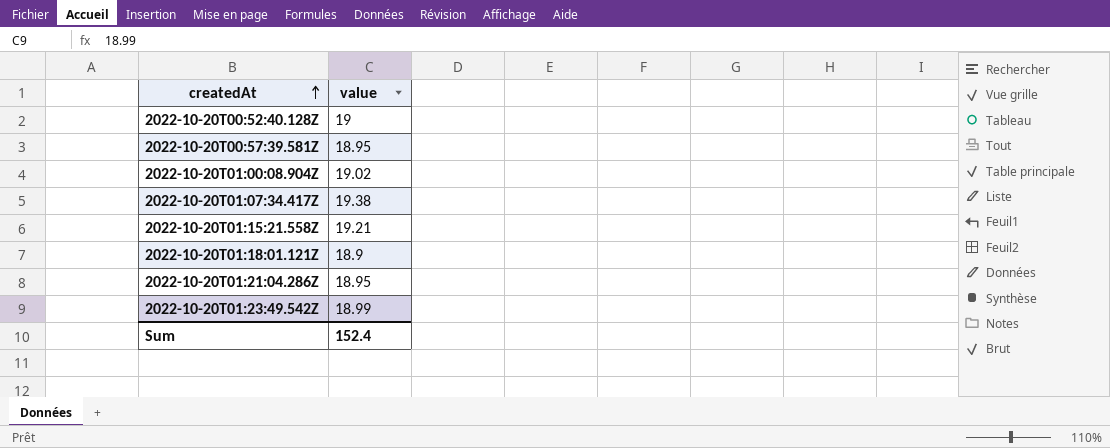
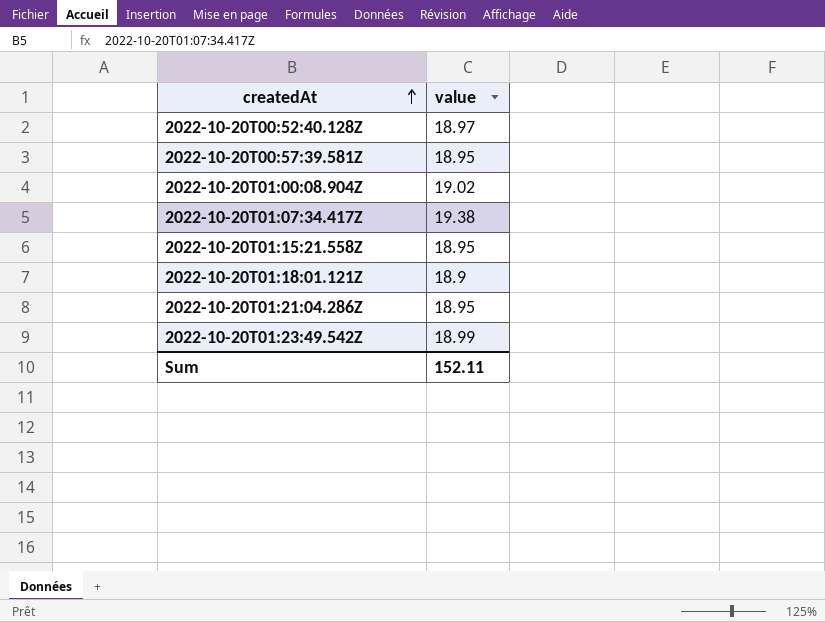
2022-10-20T00:52:40.128Z | value: 19 -> 18.97
2022-10-20T01:15:21.558Z | value: 19.21 -> 18.95
Sum | value: 152.4 -> 152.11

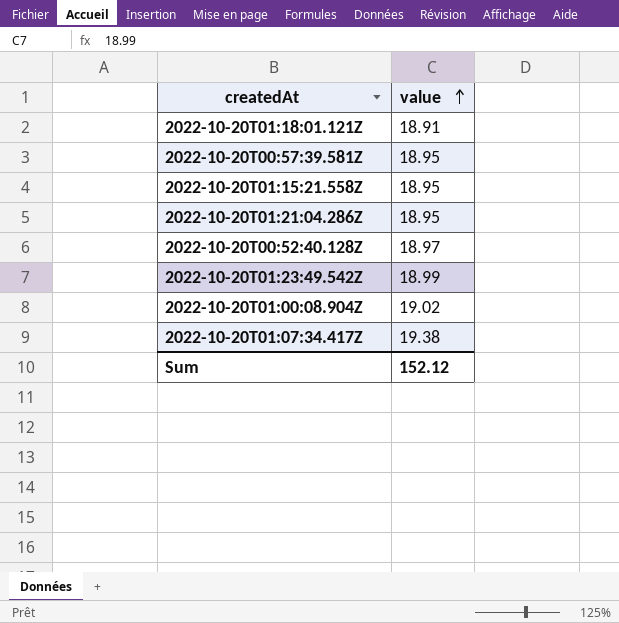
row order: createdAt ascending -> value ascending
2022-10-20T01:18:01.121Z | value: 18.9 -> 18.91
Sum | value: 152.11 -> 152.12

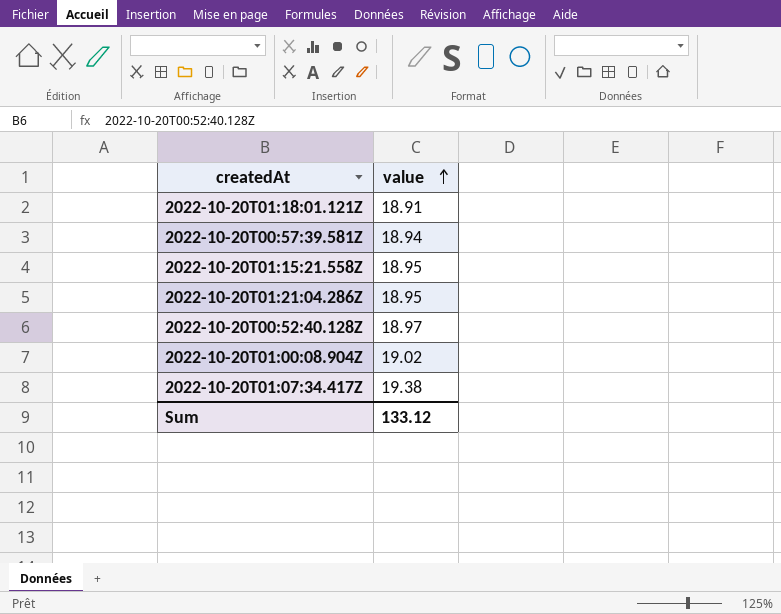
row 2022-10-20T01:23:49.542Z: 18.99 -> none
2022-10-20T00:57:39.581Z | value: 18.95 -> 18.94
Sum | value: 152.12 -> 133.12

